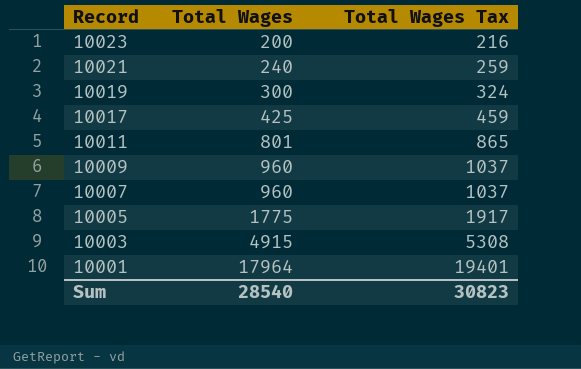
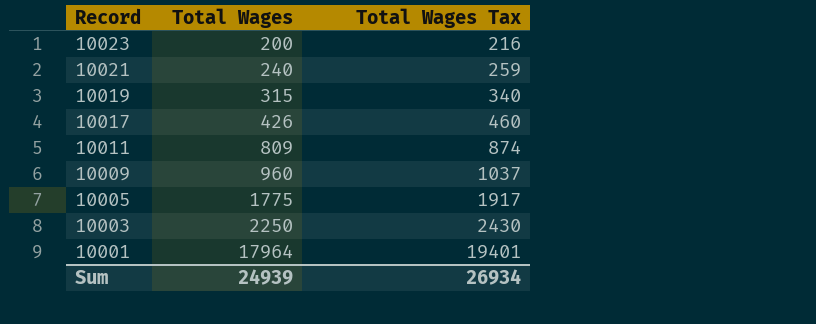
row 10007: 960 | 1037 -> none
10019 | Total Wages: 300 -> 315
10019 | Total Wages Tax: 324 -> 340
10017 | Total Wages: 425 -> 426
10017 | Total Wages Tax: 459 -> 460
10011 | Total Wages: 801 -> 809
10011 | Total Wages Tax: 865 -> 874
10003 | Total Wages: 4915 -> 2250
10003 | Total Wages Tax: 5308 -> 2430
Sum | Total Wages: 28540 -> 24939
Sum | Total Wages Tax: 30823 -> 26934

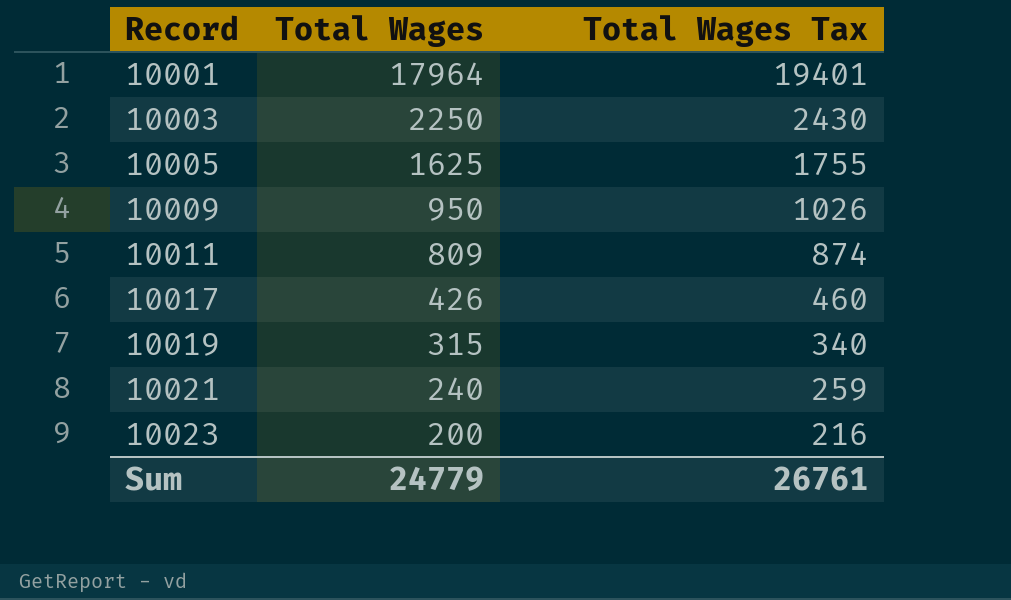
row order: Record descending -> Record ascending
10005 | Total Wages: 1775 -> 1625
10005 | Total Wages Tax: 1917 -> 1755
10009 | Total Wages: 960 -> 950
10009 | Total Wages Tax: 1037 -> 1026
Sum | Total Wages: 24939 -> 24779
Sum | Total Wages Tax: 26934 -> 26761

